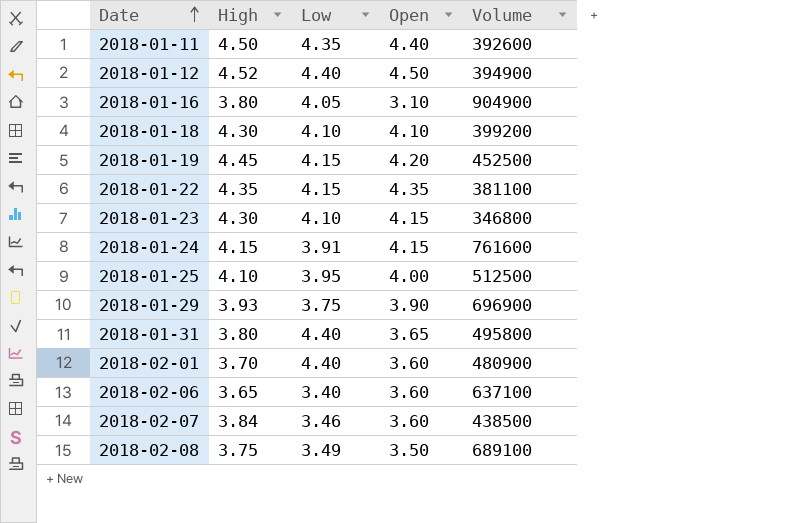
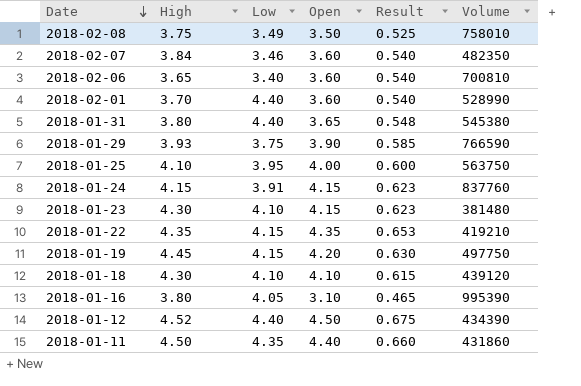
row order: Date ascending -> Date descending
column Result | formula: none -> [Open] * 0.15
2018-02-08 | Volume: 689100 -> 758010
2018-02-07 | Volume: 438500 -> 482350
2018-02-06 | Volume: 637100 -> 700810
2018-02-01 | Volume: 480900 -> 528990
2018-01-31 | Volume: 495800 -> 545380
2018-01-29 | Volume: 696900 -> 766590
2018-01-25 | Volume: 512500 -> 563750
2018-01-24 | Volume: 761600 -> 837760
2018-01-23 | Volume: 346800 -> 381480
2018-01-22 | Volume: 381100 -> 419210
2018-01-19 | Volume: 452500 -> 497750
2018-01-18 | Volume: 399200 -> 439120
2018-01-16 | Volume: 904900 -> 995390
2018-01-12 | Volume: 394900 -> 434390
2018-01-11 | Volume: 392600 -> 431860

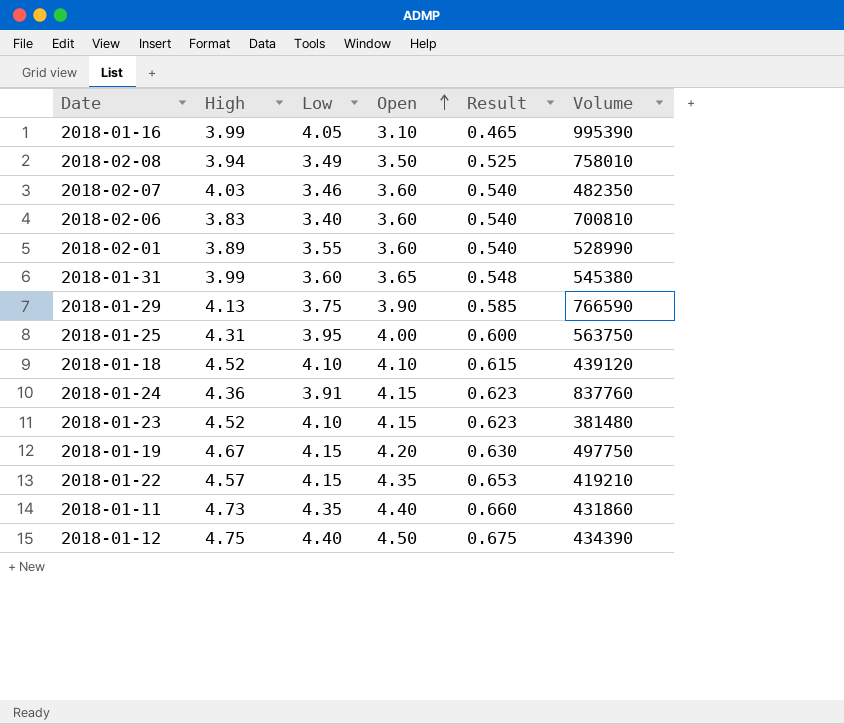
row order: Date descending -> Open ascending
2018-01-16 | High: 3.80 -> 3.99
2018-02-08 | High: 3.75 -> 3.94
2018-02-07 | High: 3.84 -> 4.03
2018-02-06 | High: 3.65 -> 3.83
2018-02-01 | High: 3.70 -> 3.89
2018-02-01 | Low: 4.40 -> 3.55
2018-01-31 | High: 3.80 -> 3.99
2018-01-31 | Low: 4.40 -> 3.60
2018-01-29 | High: 3.93 -> 4.13
2018-01-25 | High: 4.10 -> 4.31
2018-01-18 | High: 4.30 -> 4.52
2018-01-24 | High: 4.15 -> 4.36
2018-01-23 | High: 4.30 -> 4.52
2018-01-19 | High: 4.45 -> 4.67
2018-01-22 | High: 4.35 -> 4.57
2018-01-11 | High: 4.50 -> 4.73
2018-01-12 | High: 4.52 -> 4.75

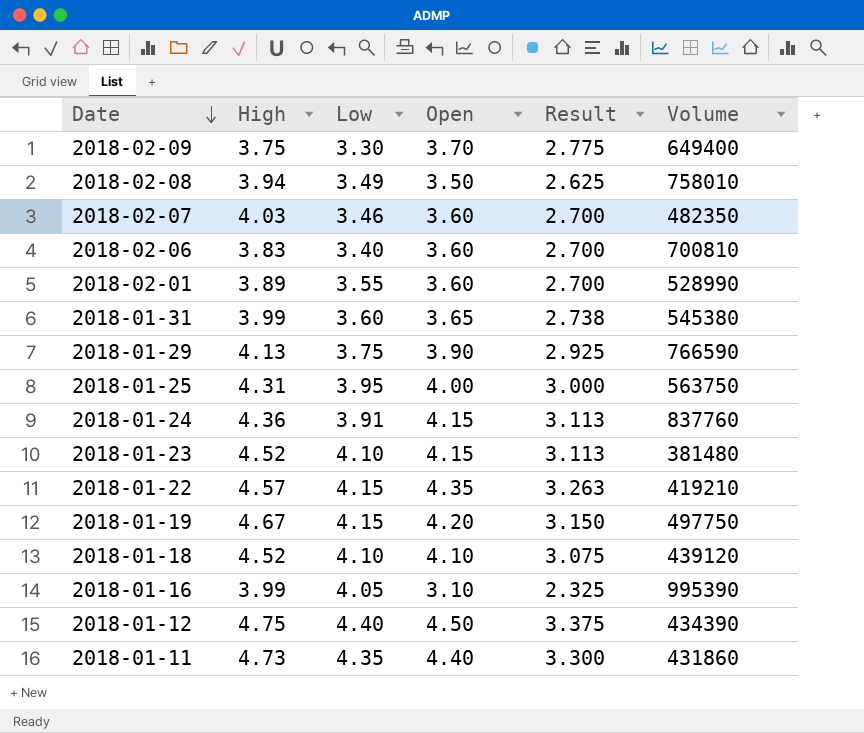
row order: Open ascending -> Date descending
column Result | formula: [Open] * 0.15 -> [Open] * 0.75
row 2018-02-09: none -> 3.75 | 3.30 | 3.70 | 2.775 | 649400

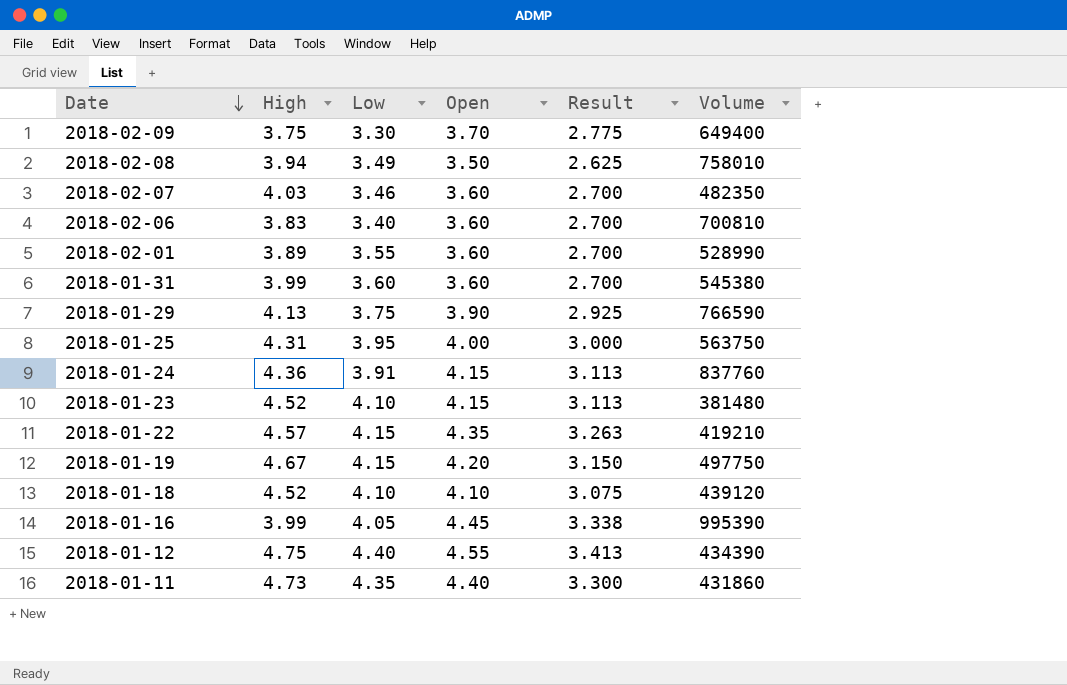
2018-01-31 | Open: 3.65 -> 3.60
2018-01-31 | Result: 2.738 -> 2.700
2018-01-16 | Open: 3.10 -> 4.45
2018-01-16 | Result: 2.325 -> 3.338
2018-01-12 | Open: 4.50 -> 4.55
2018-01-12 | Result: 3.375 -> 3.413

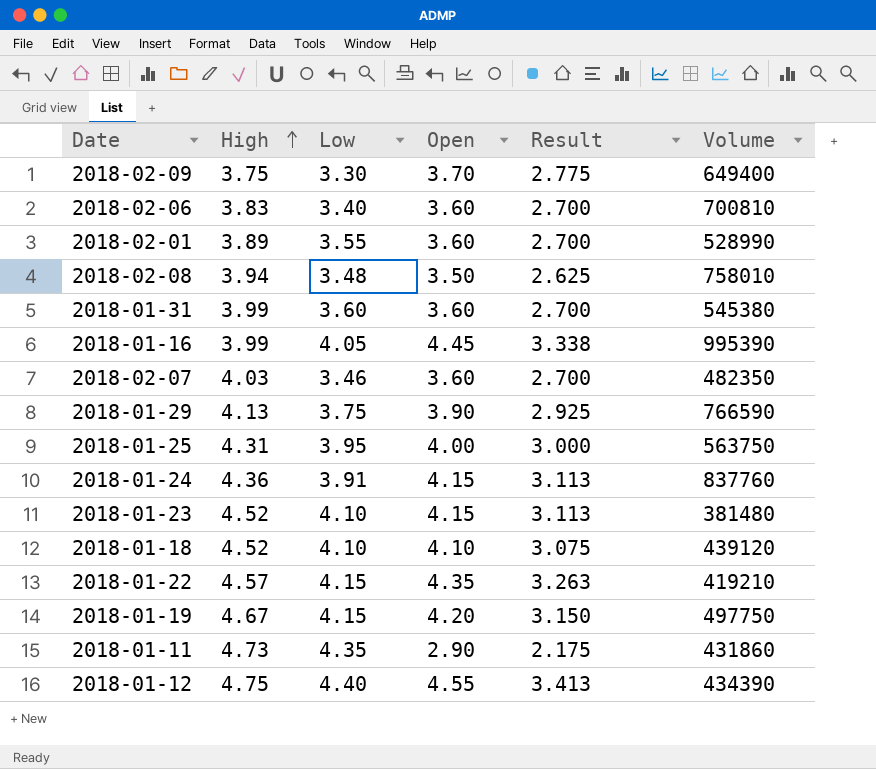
row order: Date descending -> High ascending
2018-02-08 | Low: 3.49 -> 3.48
2018-01-11 | Open: 4.40 -> 2.90
2018-01-11 | Result: 3.300 -> 2.175

